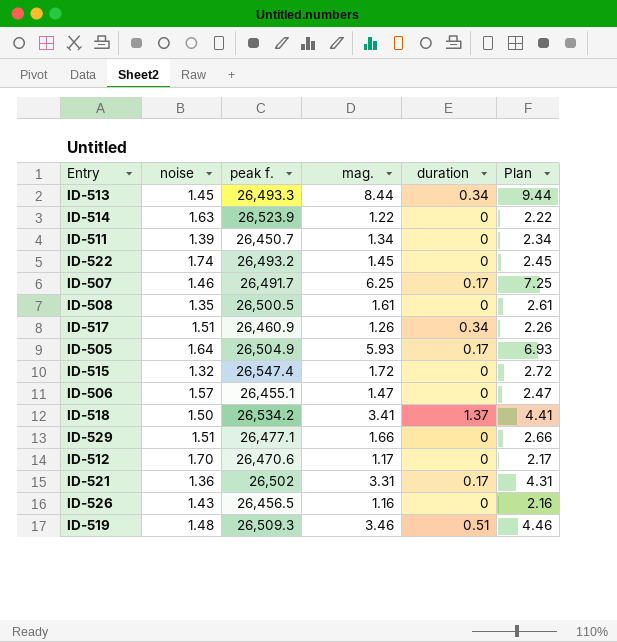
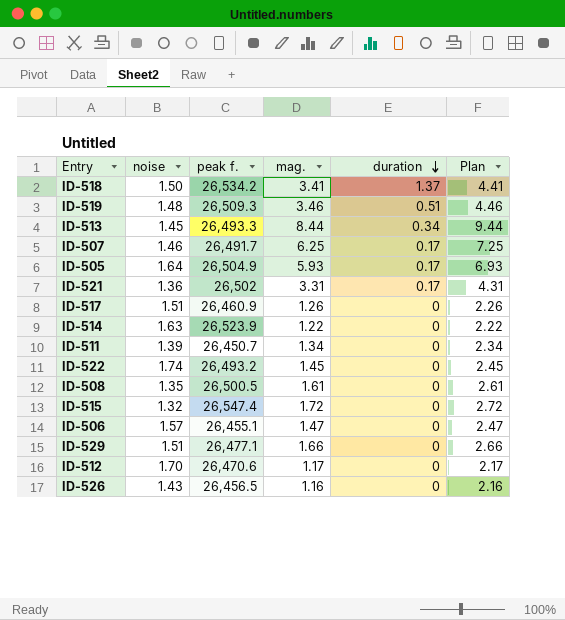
row order: none -> duration descending
ID-517 | duration: 0.34 -> 0

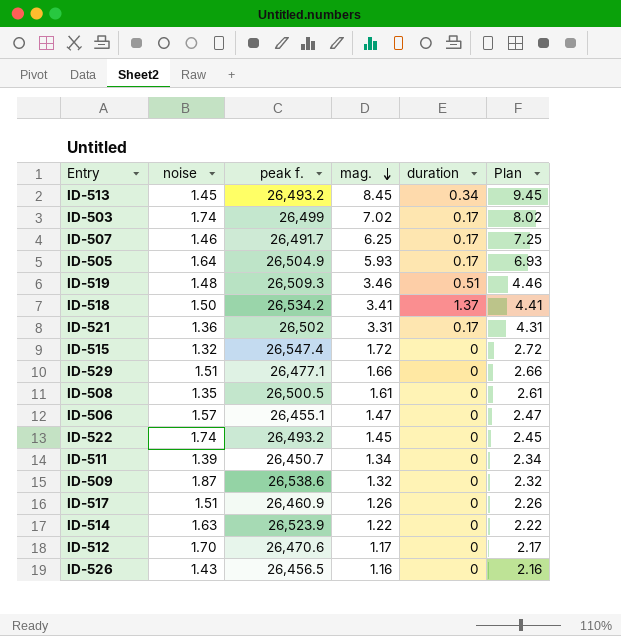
row order: duration descending -> mag. descending
ID-513 | peak f.: 26,493.3 -> 26,493.2
ID-513 | mag.: 8.44 -> 8.45
ID-513 | Plan: 9.44 -> 9.45
row ID-503: none -> 1.74 | 26,499 | 7.02 | 0.17 | 8.02
row ID-509: none -> 1.87 | 26,538.6 | 1.32 | 0 | 2.32

